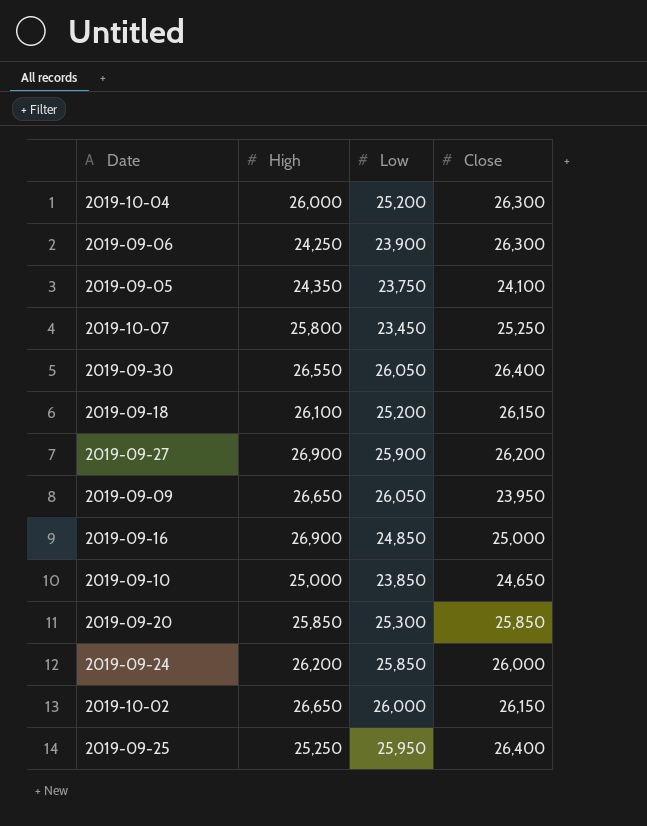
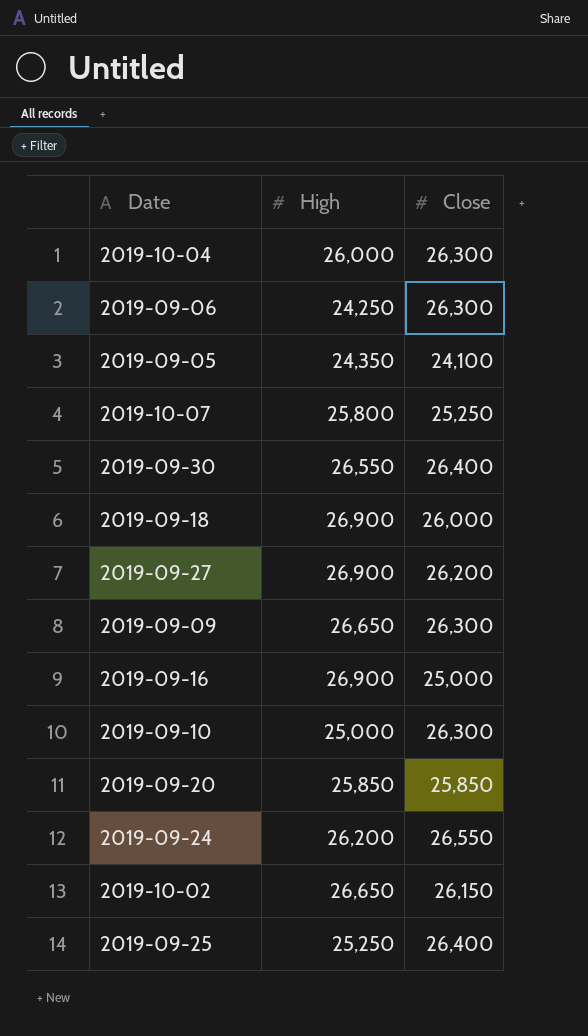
column Low | position: 3 -> none
2019-09-18 | High: 26,100 -> 26,900
2019-09-18 | Close: 26,150 -> 26,000
2019-09-09 | Close: 23,950 -> 26,300
2019-09-10 | Close: 24,650 -> 26,300
2019-09-24 | Close: 26,000 -> 26,550

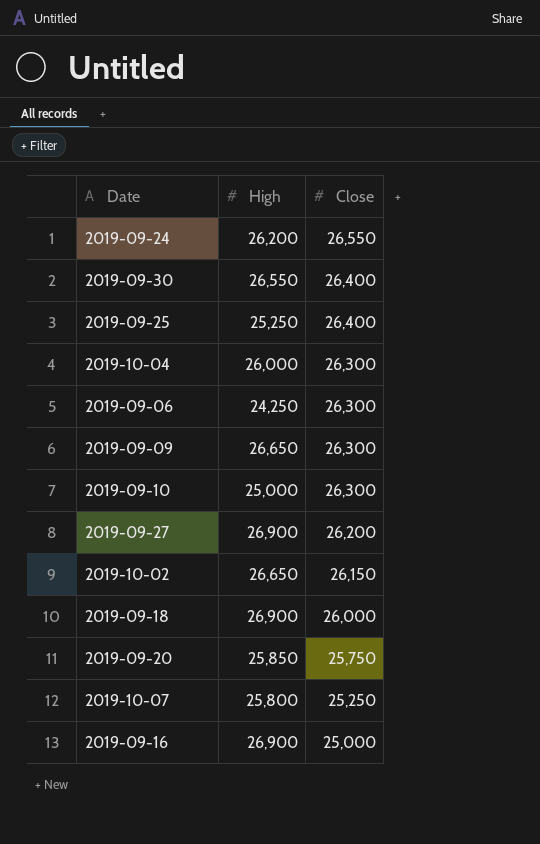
row order: none -> Close descending
row 2019-09-05: 24,350 | 24,100 -> none
2019-09-20 | Close: 25,850 -> 25,750

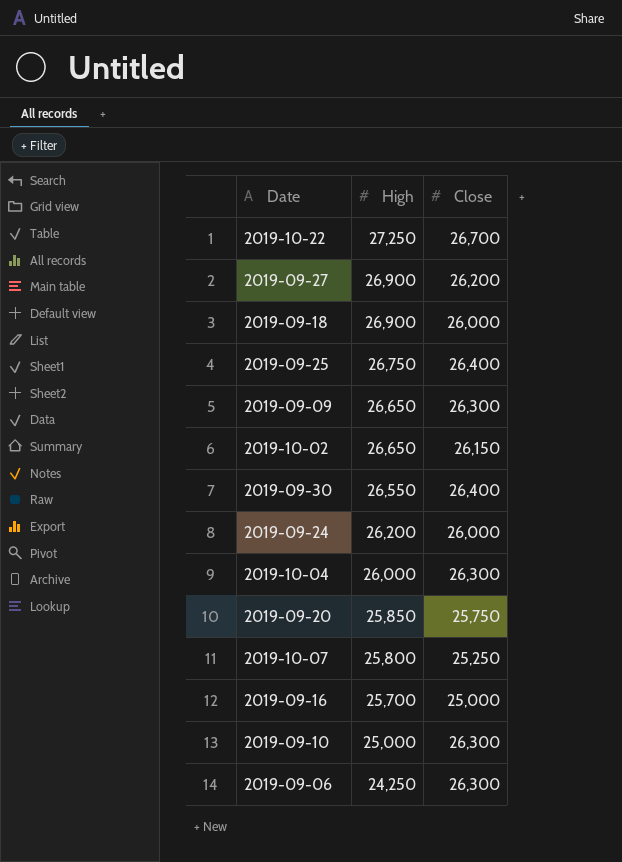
row order: Close descending -> High descending
row 2019-10-22: none -> 27,250 | 26,700
2019-09-25 | High: 25,250 -> 26,750
2019-09-24 | Close: 26,550 -> 26,000
2019-09-16 | High: 26,900 -> 25,700

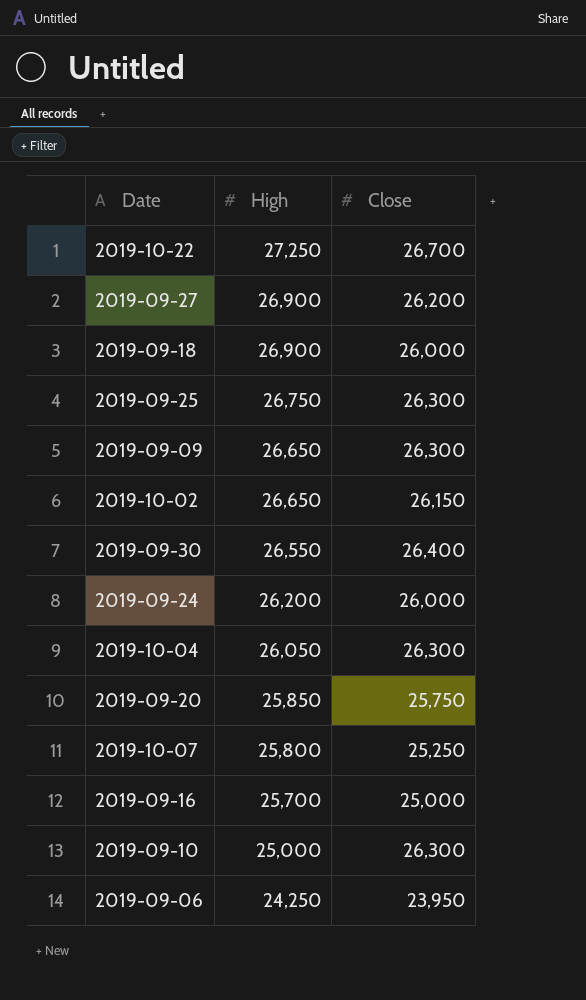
2019-09-25 | Close: 26,400 -> 26,300
2019-10-04 | High: 26,000 -> 26,050
2019-09-06 | Close: 26,300 -> 23,950

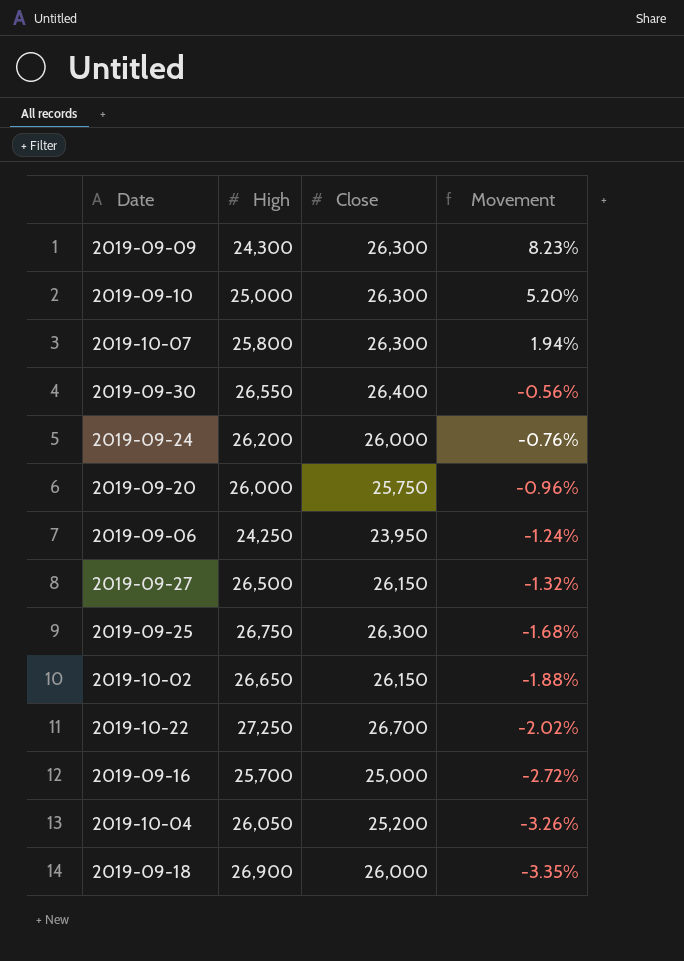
row order: High descending -> Movement descending
column Movement | formula: none -> ([Close] - [High]) / [High]
2019-09-09 | High: 26,650 -> 24,300
2019-10-07 | Close: 25,250 -> 26,300
2019-09-20 | High: 25,850 -> 26,000
2019-09-27 | High: 26,900 -> 26,500
2019-09-27 | Close: 26,200 -> 26,150
2019-10-04 | Close: 26,300 -> 25,200

